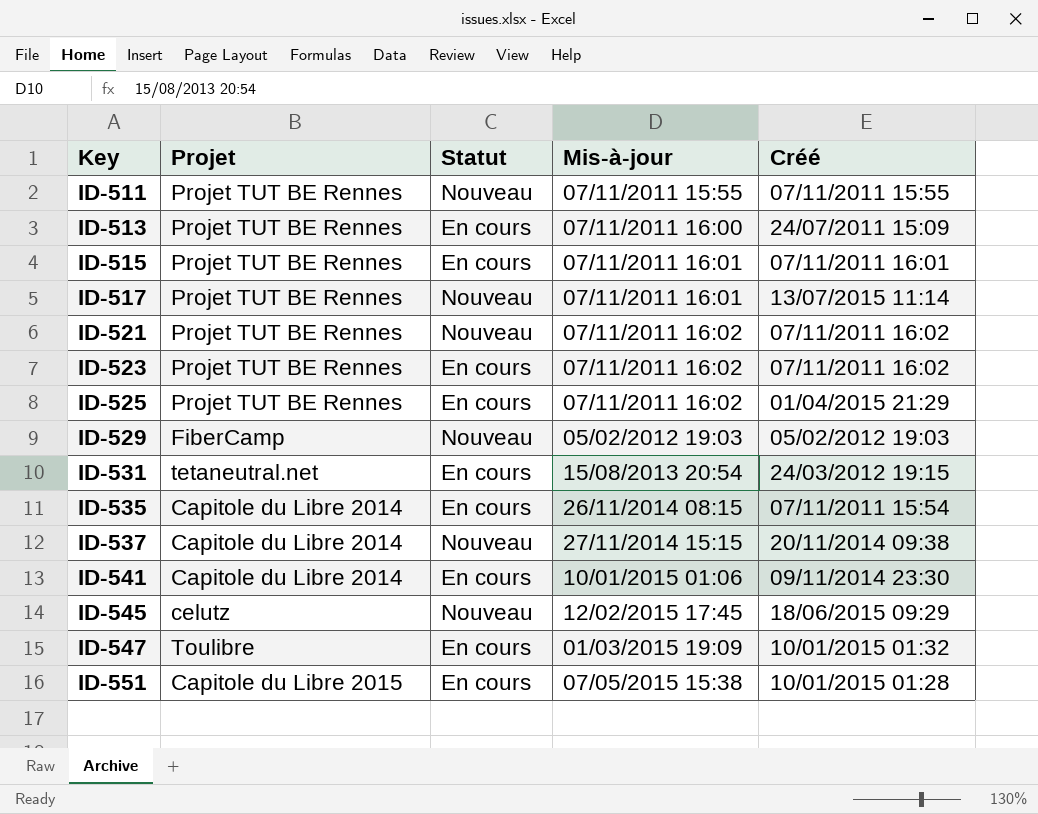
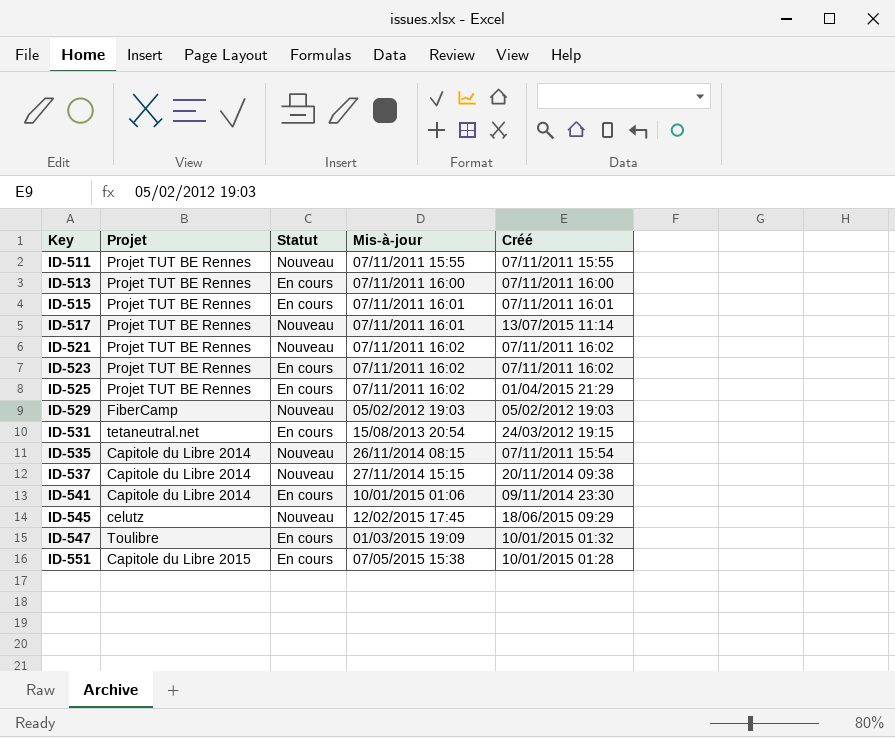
ID-513 | Créé: 24/07/2011 15:09 -> 07/11/2011 16:00
ID-535 | Statut: En cours -> Nouveau

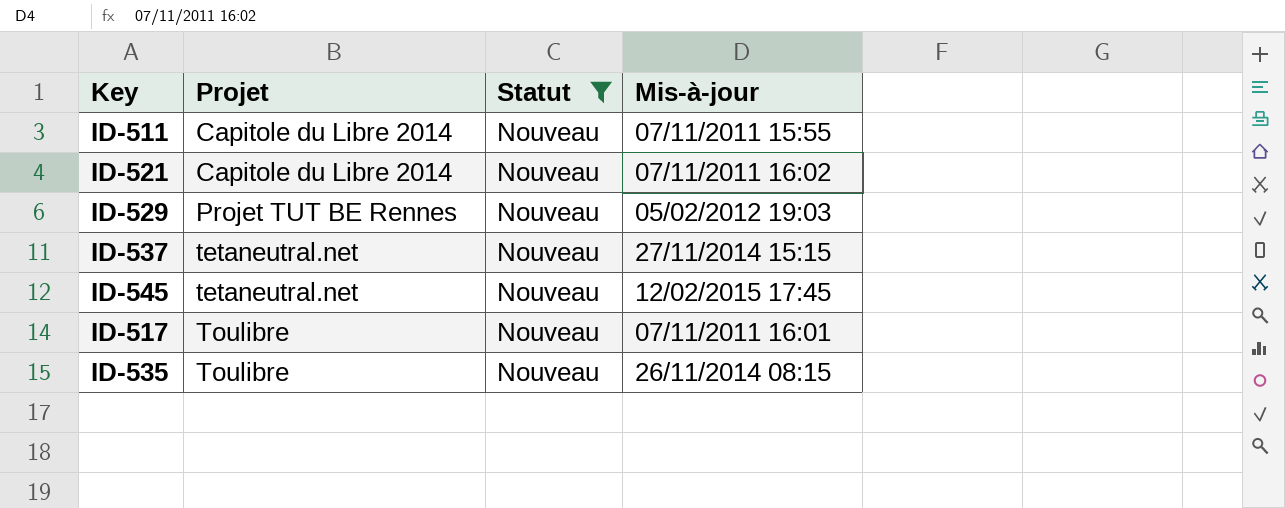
filter: none -> Statut = Nouveau
row order: Key ascending -> Projet ascending
column Créé | position: 5 -> none
ID-511 | Projet: Projet TUT BE Rennes -> Capitole du Libre 2014
ID-521 | Projet: Projet TUT BE Rennes -> Capitole du Libre 2014
ID-529 | Projet: FiberCamp -> Projet TUT BE Rennes
ID-537 | Projet: Capitole du Libre 2014 -> tetaneutral.net
ID-545 | Projet: celutz -> tetaneutral.net
ID-517 | Projet: Projet TUT BE Rennes -> Toulibre
ID-535 | Projet: Capitole du Libre 2014 -> Toulibre

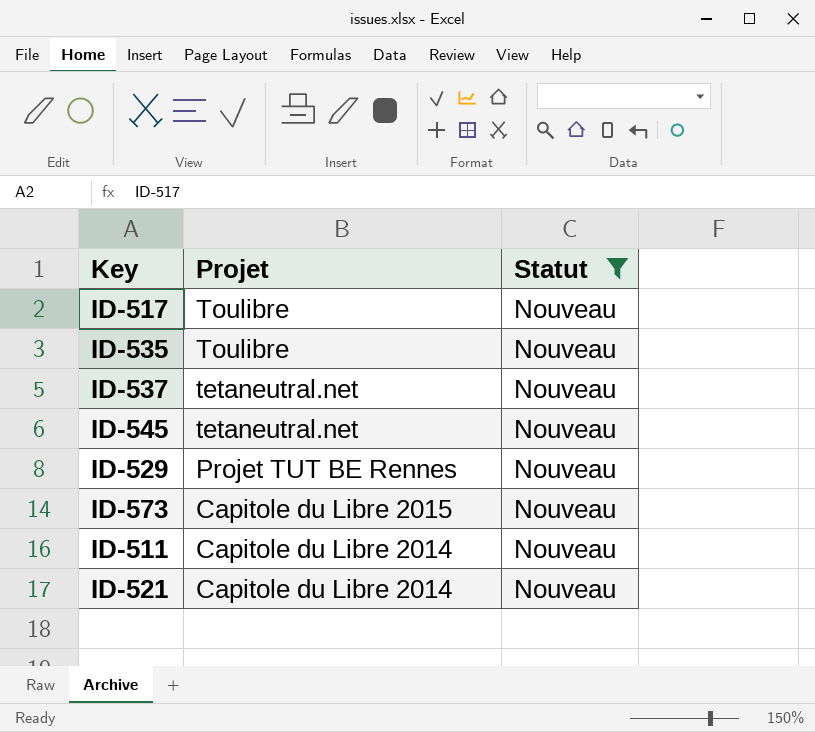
row order: Projet ascending -> Projet descending
column Mis-à-jour | position: 4 -> none
row ID-573: none -> Capitole du Libre 2015 | Nouveau

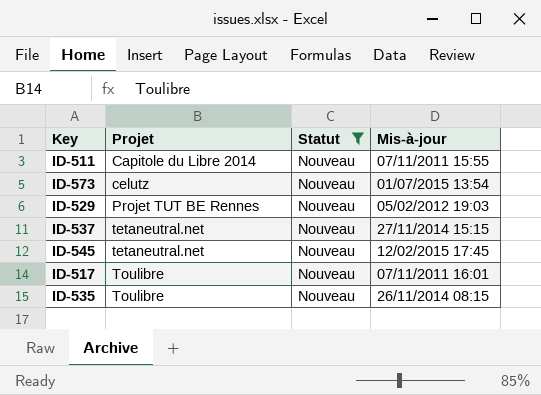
row order: Projet descending -> Projet ascending
column Mis-à-jour | position: none -> 4
row ID-521: Capitole du Libre 2014 | Nouveau -> none
ID-573 | Projet: Capitole du Libre 2015 -> celutz

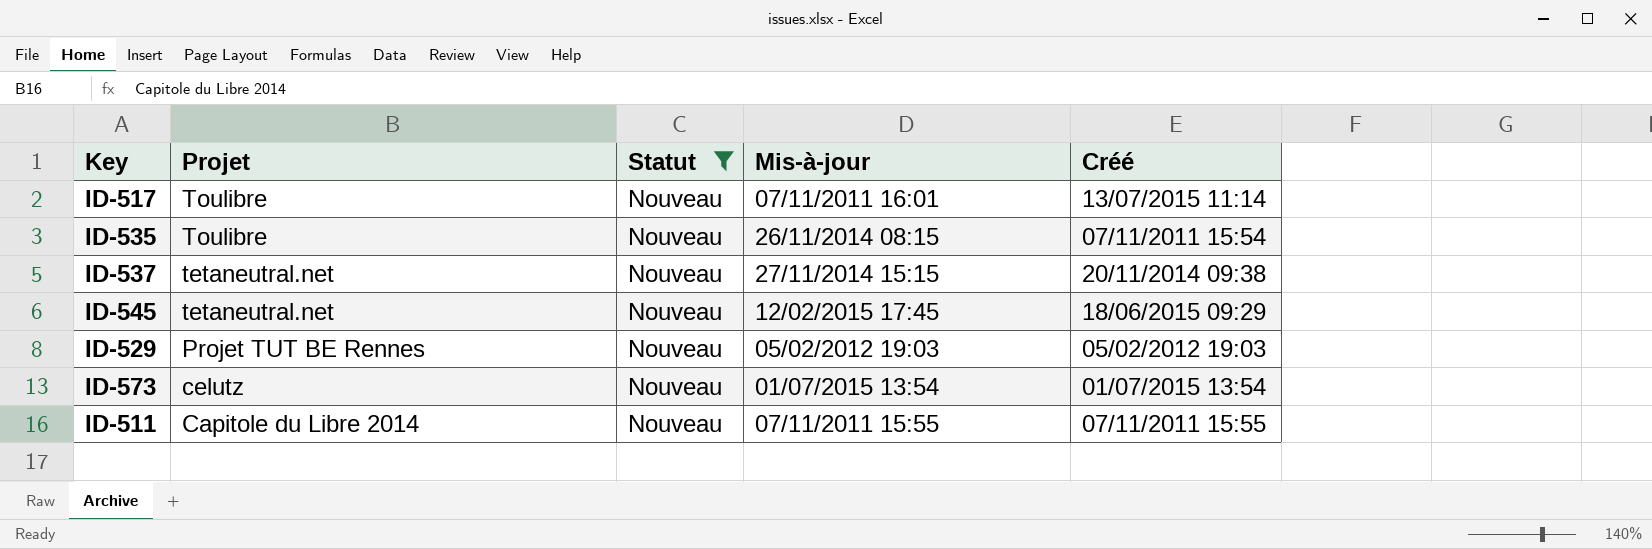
row order: Projet ascending -> Projet descending
column Créé | position: none -> 5

